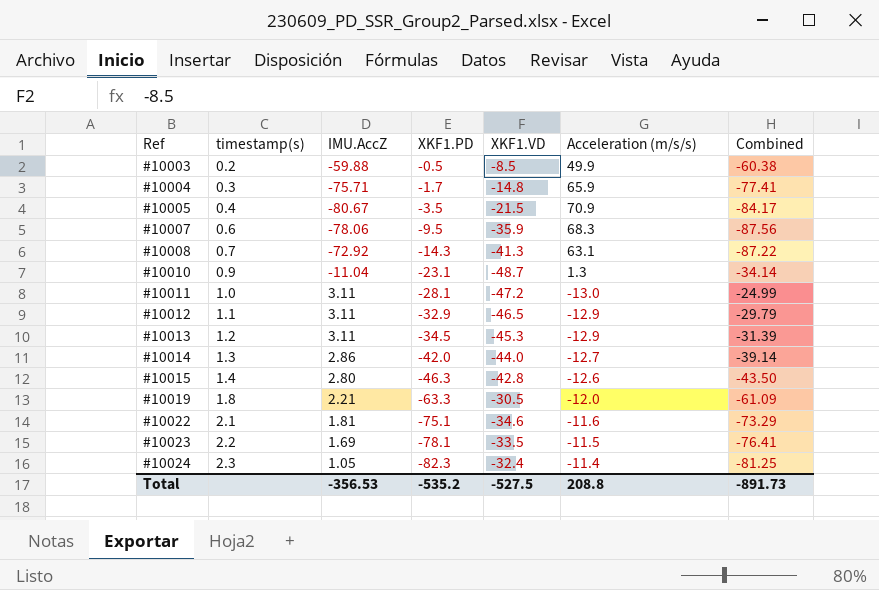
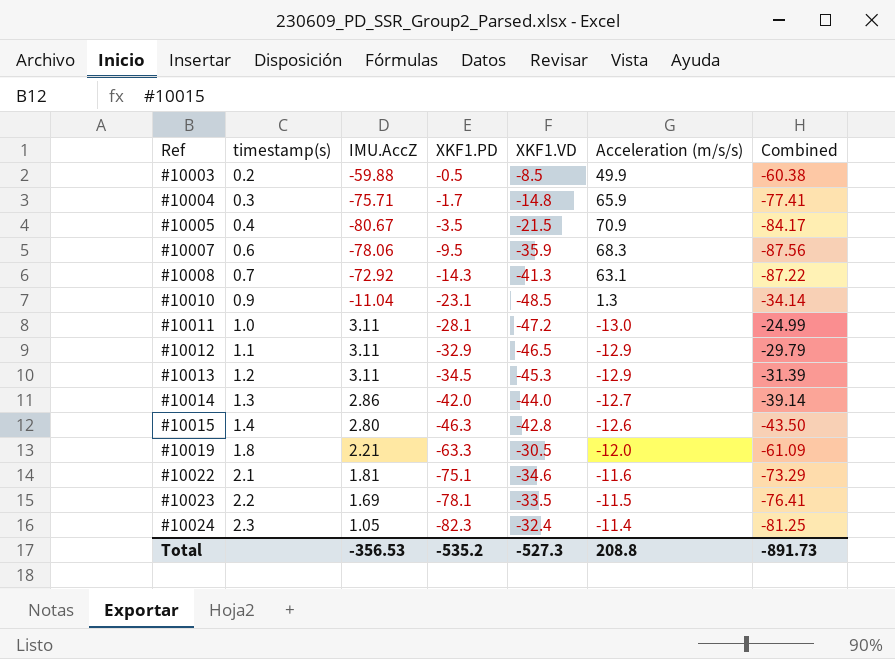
#10010 | XKF1.VD: -48.7 -> -48.5
Total | XKF1.VD: -527.5 -> -527.3

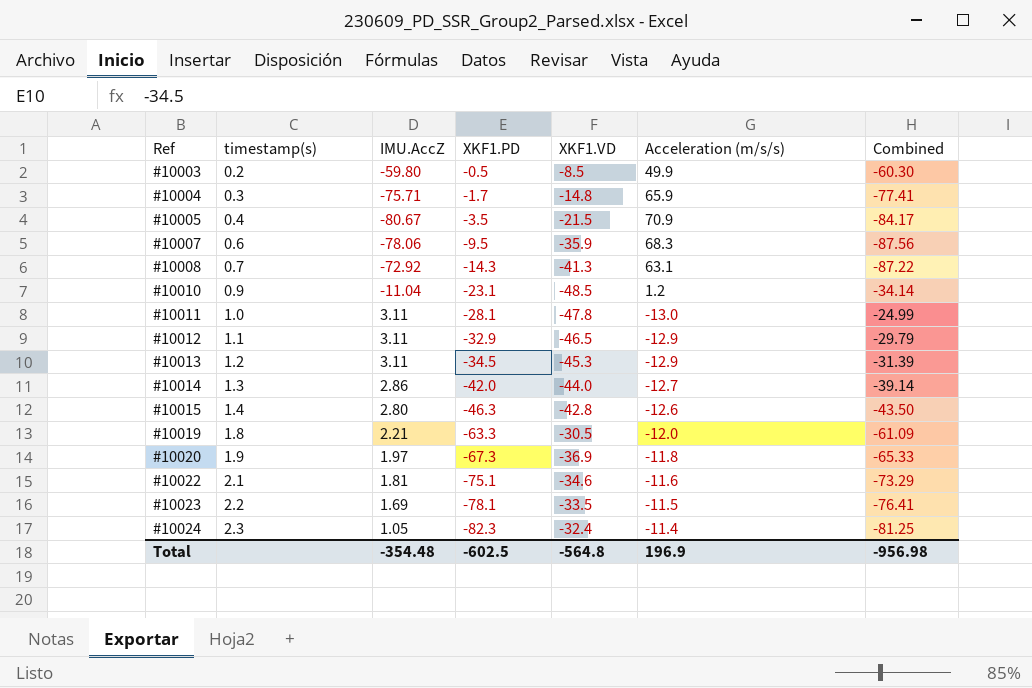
#10003 | IMU.AccZ: -59.88 -> -59.80
#10003 | Combined: -60.38 -> -60.30
#10010 | Acceleration (m/s/s): 1.3 -> 1.2
#10011 | XKF1.VD: -47.2 -> -47.8
row #10020: none -> 1.9 | 1.97 | -67.3 | -36.9 | -11.8 | -65.33
Total | IMU.AccZ: -356.53 -> -354.48
Total | XKF1.PD: -535.2 -> -602.5
Total | XKF1.VD: -527.3 -> -564.8
Total | Acceleration (m/s/s): 208.8 -> 196.9
Total | Combined: -891.73 -> -956.98

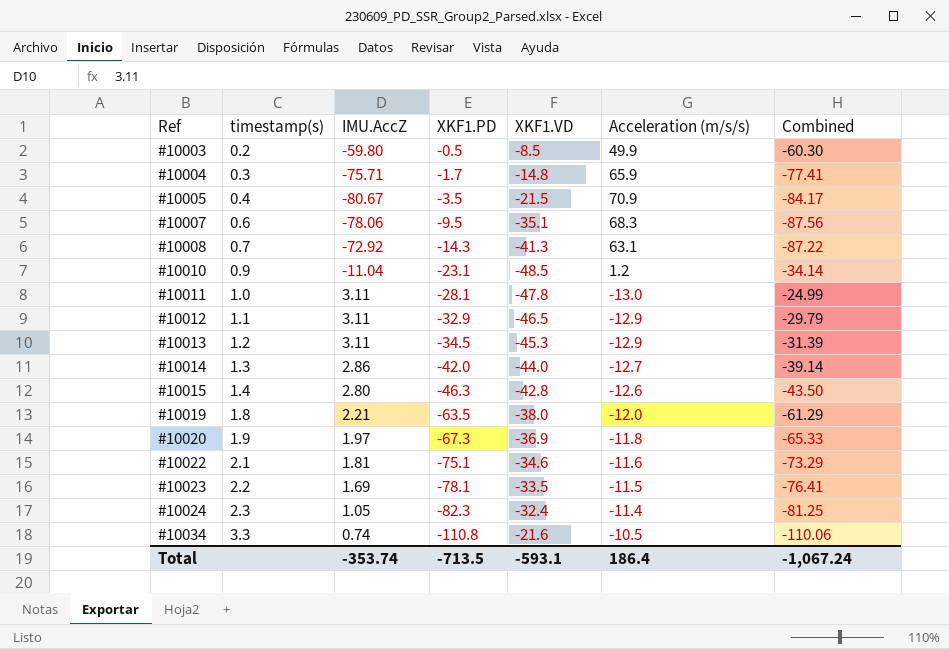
#10007 | XKF1.VD: -35.9 -> -35.1
#10019 | XKF1.PD: -63.3 -> -63.5
#10019 | XKF1.VD: -30.5 -> -38.0
#10019 | Combined: -61.09 -> -61.29
row #10034: none -> 3.3 | 0.74 | -110.8 | -21.6 | -10.5 | -110.06
Total | IMU.AccZ: -354.48 -> -353.74
Total | XKF1.PD: -602.5 -> -713.5
Total | XKF1.VD: -564.8 -> -593.1
Total | Acceleration (m/s/s): 196.9 -> 186.4
Total | Combined: -956.98 -> -1,067.24

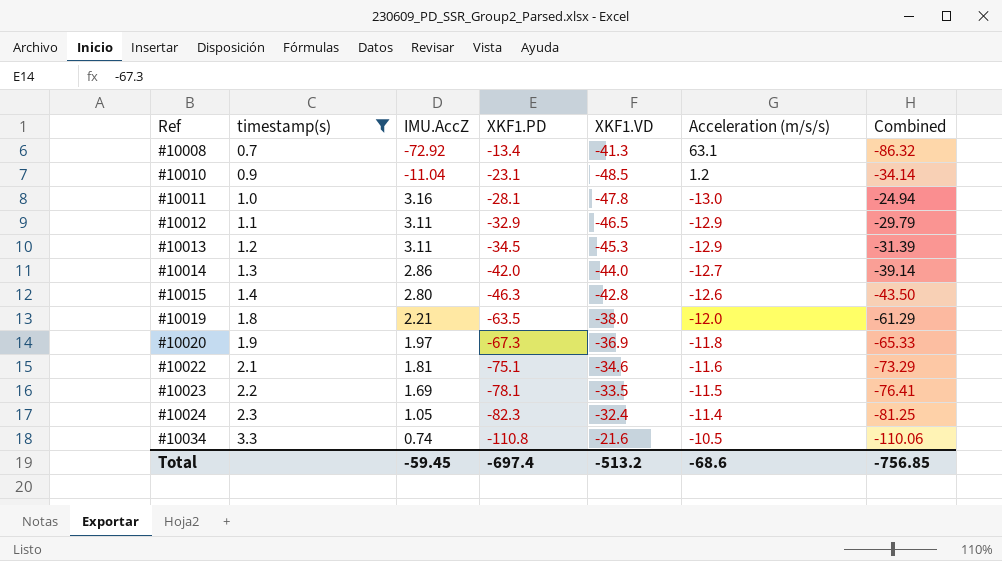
filter: none -> timestamp(s) >= 0.7
#10008 | XKF1.PD: -14.3 -> -13.4
#10008 | Combined: -87.22 -> -86.32
#10011 | IMU.AccZ: 3.11 -> 3.16
#10011 | Combined: -24.99 -> -24.94
Total | IMU.AccZ: -353.74 -> -59.45
Total | XKF1.PD: -713.5 -> -697.4
Total | XKF1.VD: -593.1 -> -513.2
Total | Acceleration (m/s/s): 186.4 -> -68.6
Total | Combined: -1,067.24 -> -756.85

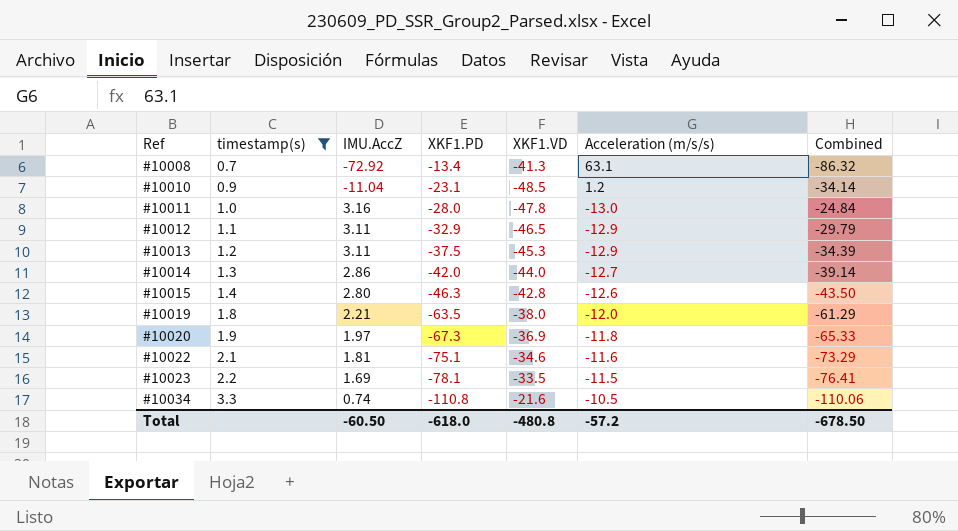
row #10024: 2.3 | 1.05 | -82.3 | -32.4 | -11.4 | -81.25 -> none
#10011 | XKF1.PD: -28.1 -> -28.0
#10011 | Combined: -24.94 -> -24.84
#10013 | XKF1.PD: -34.5 -> -37.5
#10013 | Combined: -31.39 -> -34.39
Total | IMU.AccZ: -59.45 -> -60.50
Total | XKF1.PD: -697.4 -> -618.0
Total | XKF1.VD: -513.2 -> -480.8
Total | Acceleration (m/s/s): -68.6 -> -57.2
Total | Combined: -756.85 -> -678.50

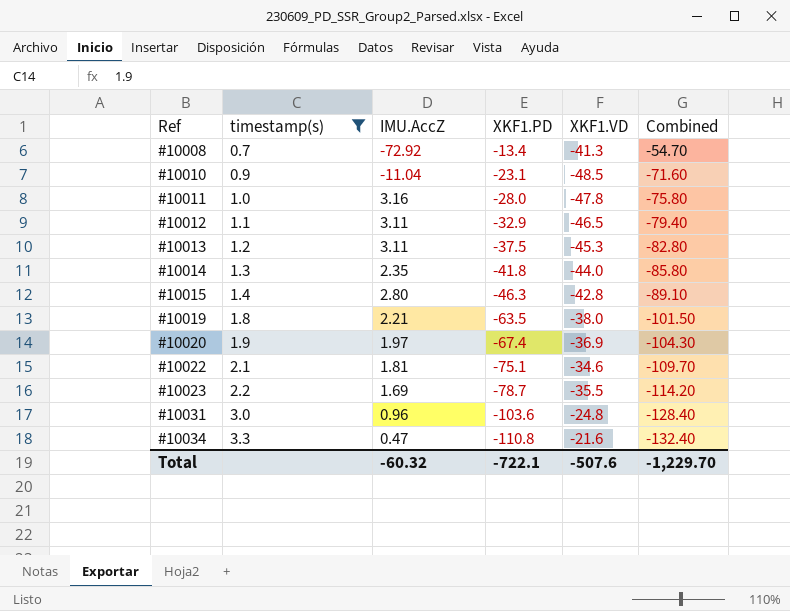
column Acceleration (m/s/s) | position: 6 -> none
column Combined | formula: [IMU.AccZ] + [XKF1.PD] -> [XKF1.PD] + [XKF1.VD]
#10014 | IMU.AccZ: 2.86 -> 2.35
#10014 | XKF1.PD: -42.0 -> -41.8
#10020 | XKF1.PD: -67.3 -> -67.4
#10023 | XKF1.PD: -78.1 -> -78.7
#10023 | XKF1.VD: -33.5 -> -35.5
row #10031: none -> 3.0 | 0.96 | -103.6 | -24.8 | -128.40
#10034 | IMU.AccZ: 0.74 -> 0.47
Total | IMU.AccZ: -60.50 -> -60.32
Total | XKF1.PD: -618.0 -> -722.1
Total | XKF1.VD: -480.8 -> -507.6
Total | Combined: -678.50 -> -1,229.70

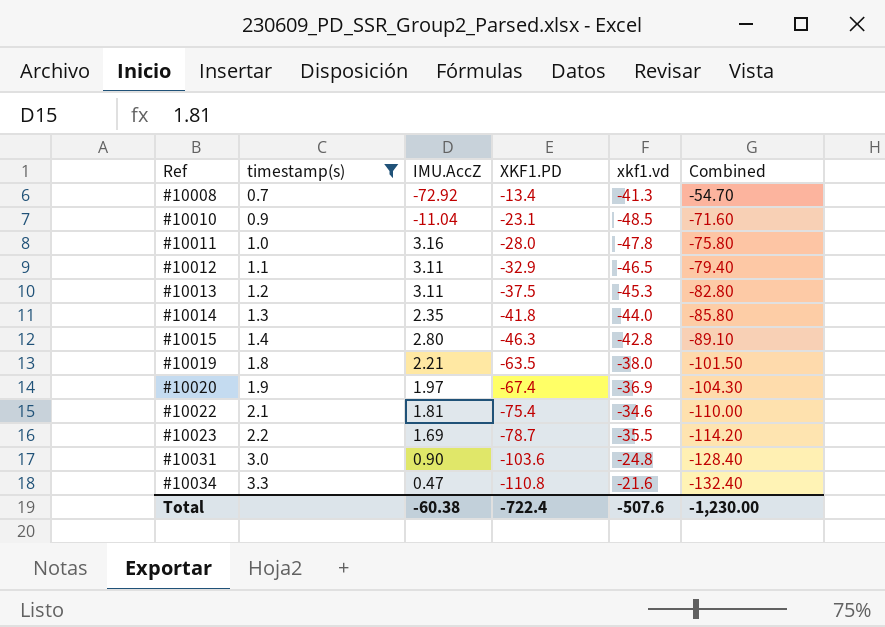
column name: XKF1.VD -> xkf1.vd
#10022 | XKF1.PD: -75.1 -> -75.4
#10022 | Combined: -109.70 -> -110.00
#10031 | IMU.AccZ: 0.96 -> 0.90
Total | IMU.AccZ: -60.32 -> -60.38
Total | XKF1.PD: -722.1 -> -722.4
Total | Combined: -1,229.70 -> -1,230.00

